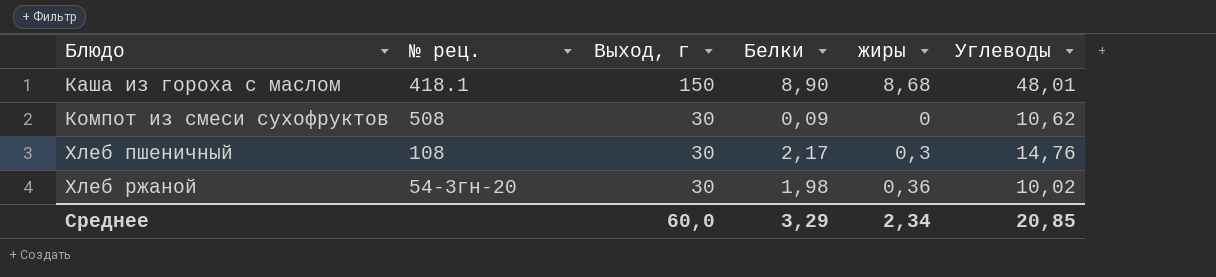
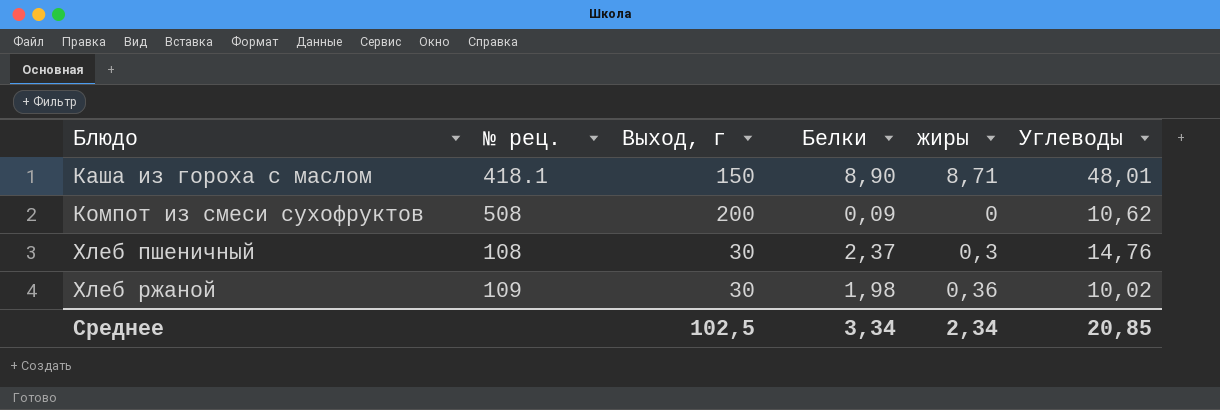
Каша из гороха с маслом | жиры: 8,68 -> 8,71
Компот из смеси сухофруктов | Выход, г: 30 -> 200
Хлеб пшеничный | Белки: 2,17 -> 2,37
Хлеб ржаной | № рец.: 54-3гн-20 -> 109
Среднее | Выход, г: 60,0 -> 102,5
Среднее | Белки: 3,29 -> 3,34

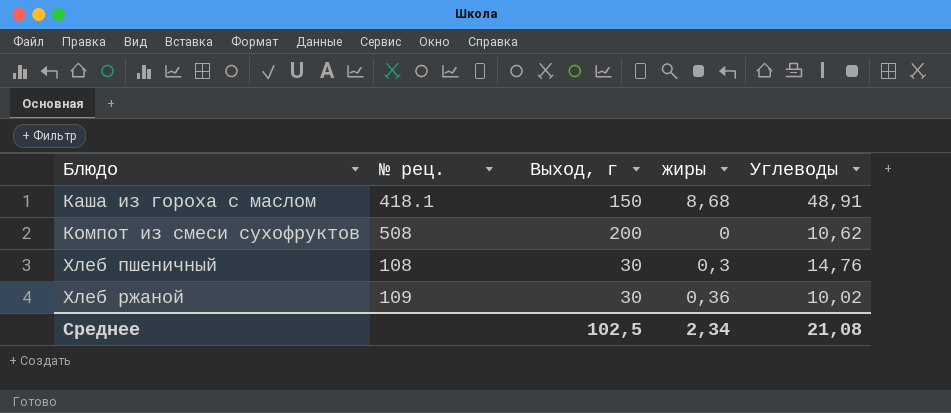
column Белки | position: 4 -> none
Каша из гороха с маслом | жиры: 8,71 -> 8,68
Каша из гороха с маслом | Углеводы: 48,01 -> 48,91
Среднее | Углеводы: 20,85 -> 21,08

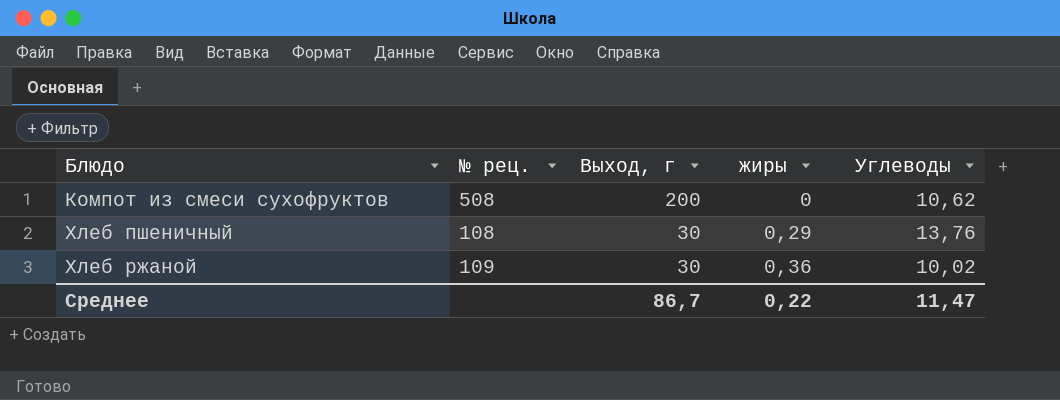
row Каша из гороха с маслом: 418.1 | 150 | 8,68 | 48,91 -> none
Хлеб пшеничный | жиры: 0,3 -> 0,29
Хлеб пшеничный | Углеводы: 14,76 -> 13,76
Среднее | Выход, г: 102,5 -> 86,7
Среднее | жиры: 2,34 -> 0,22
Среднее | Углеводы: 21,08 -> 11,47

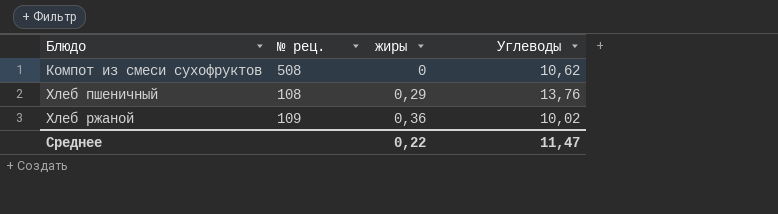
column Выход, г | position: 3 -> none

